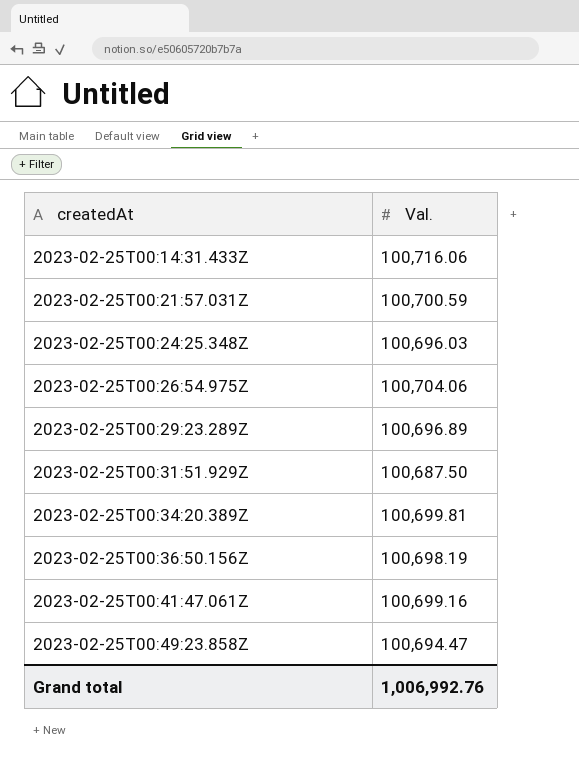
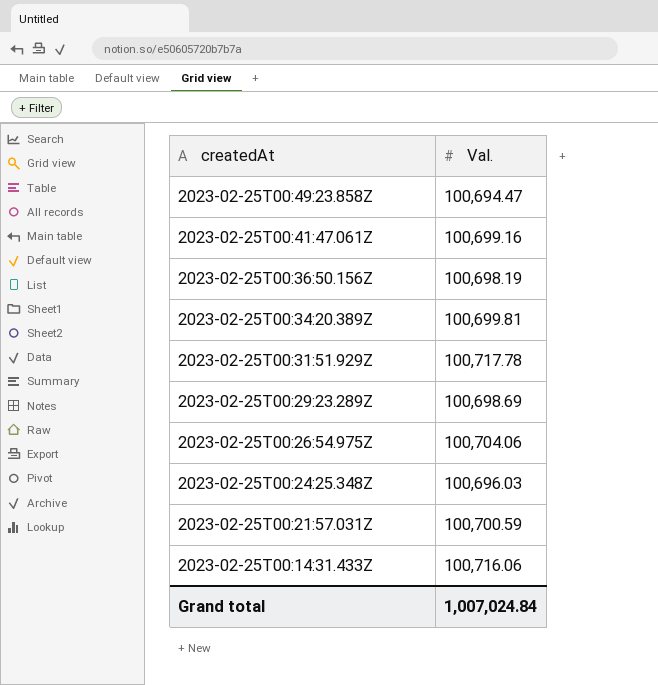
row order: createdAt ascending -> createdAt descending
2023-02-25T00:31:51.929Z | Val.: 100,687.50 -> 100,717.78
2023-02-25T00:29:23.289Z | Val.: 100,696.89 -> 100,698.69
Grand total | Val.: 1,006,992.76 -> 1,007,024.84

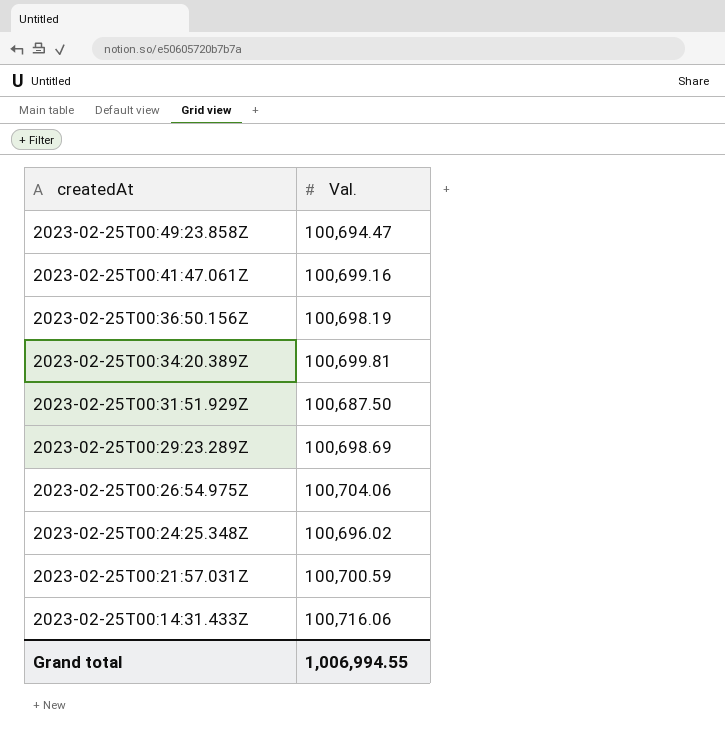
2023-02-25T00:31:51.929Z | Val.: 100,717.78 -> 100,687.50
2023-02-25T00:24:25.348Z | Val.: 100,696.03 -> 100,696.02
Grand total | Val.: 1,007,024.84 -> 1,006,994.55

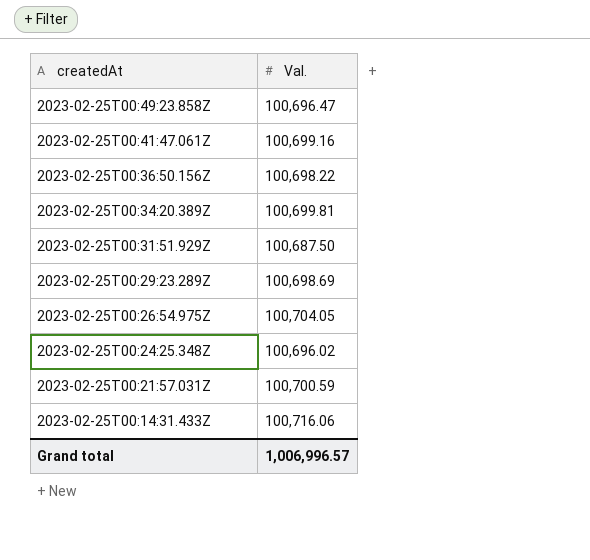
2023-02-25T00:49:23.858Z | Val.: 100,694.47 -> 100,696.47
2023-02-25T00:36:50.156Z | Val.: 100,698.19 -> 100,698.22
2023-02-25T00:26:54.975Z | Val.: 100,704.06 -> 100,704.05
Grand total | Val.: 1,006,994.55 -> 1,006,996.57

